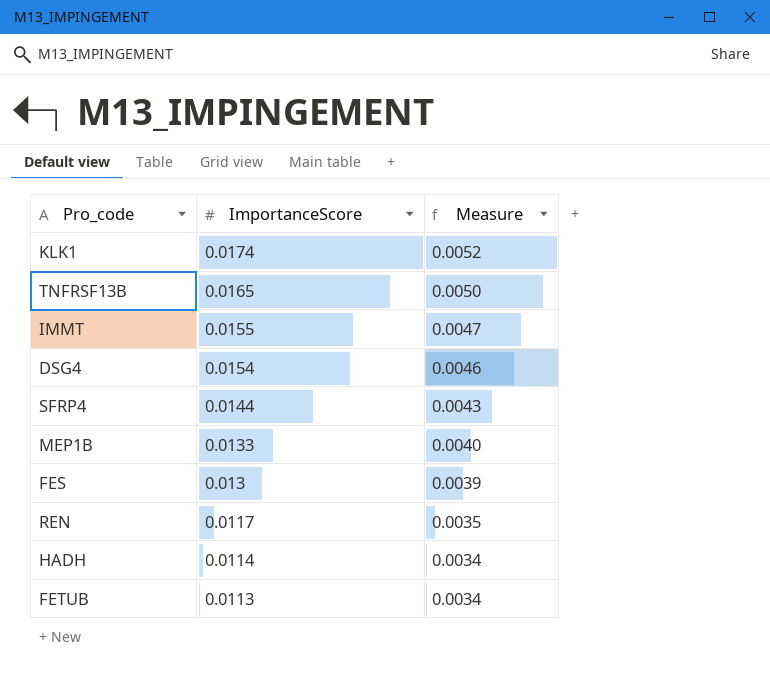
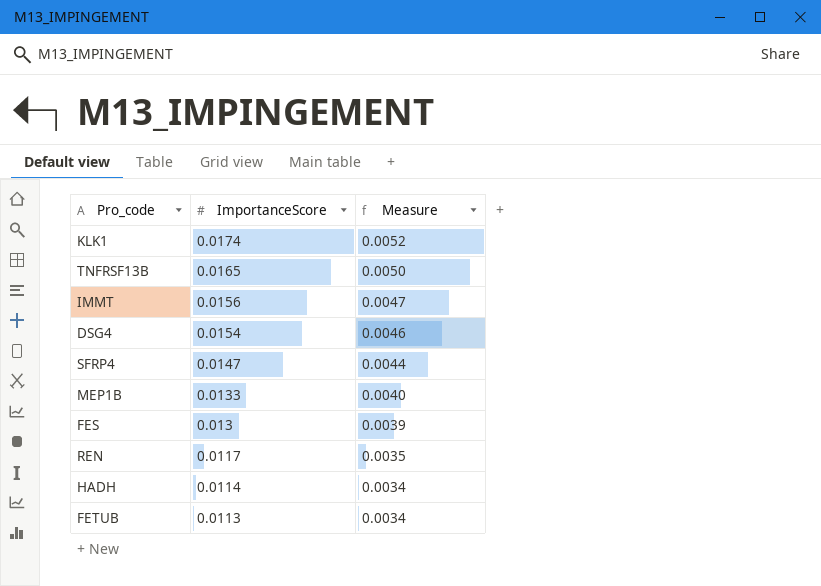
IMMT | ImportanceScore: 0.0155 -> 0.0156
SFRP4 | ImportanceScore: 0.0144 -> 0.0147
SFRP4 | Measure: 0.0043 -> 0.0044

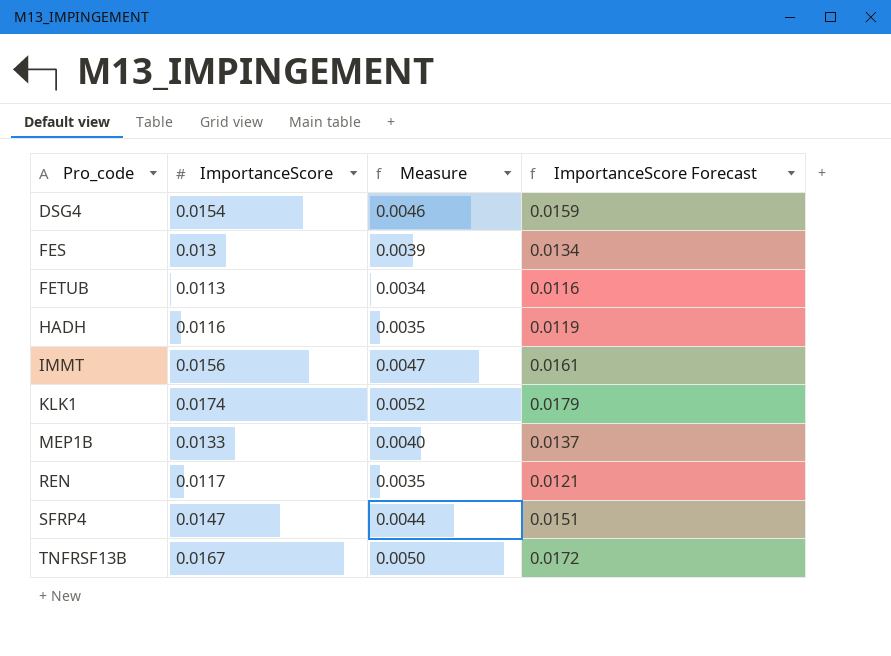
row order: ImportanceScore descending -> Pro_code ascending
column ImportanceScore Forecast | formula: none -> [ImportanceScore] * 1.03
HADH | ImportanceScore: 0.0114 -> 0.0116
HADH | Measure: 0.0034 -> 0.0035
TNFRSF13B | ImportanceScore: 0.0165 -> 0.0167

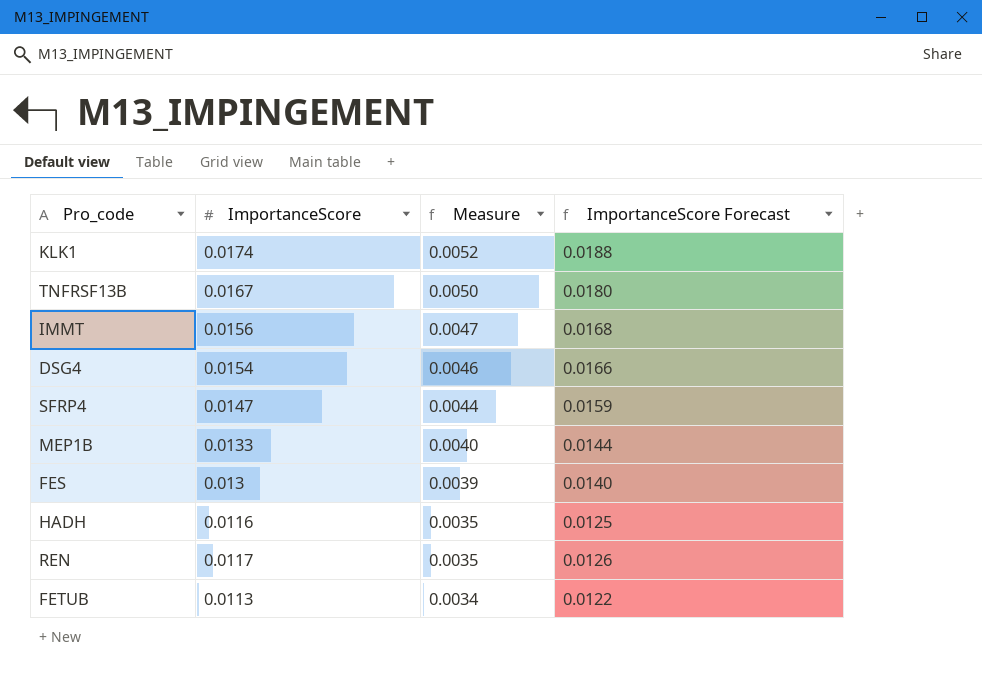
row order: Pro_code ascending -> Measure descending
column ImportanceScore Forecast | formula: [ImportanceScore] * 1.03 -> [ImportanceScore] * 1.08

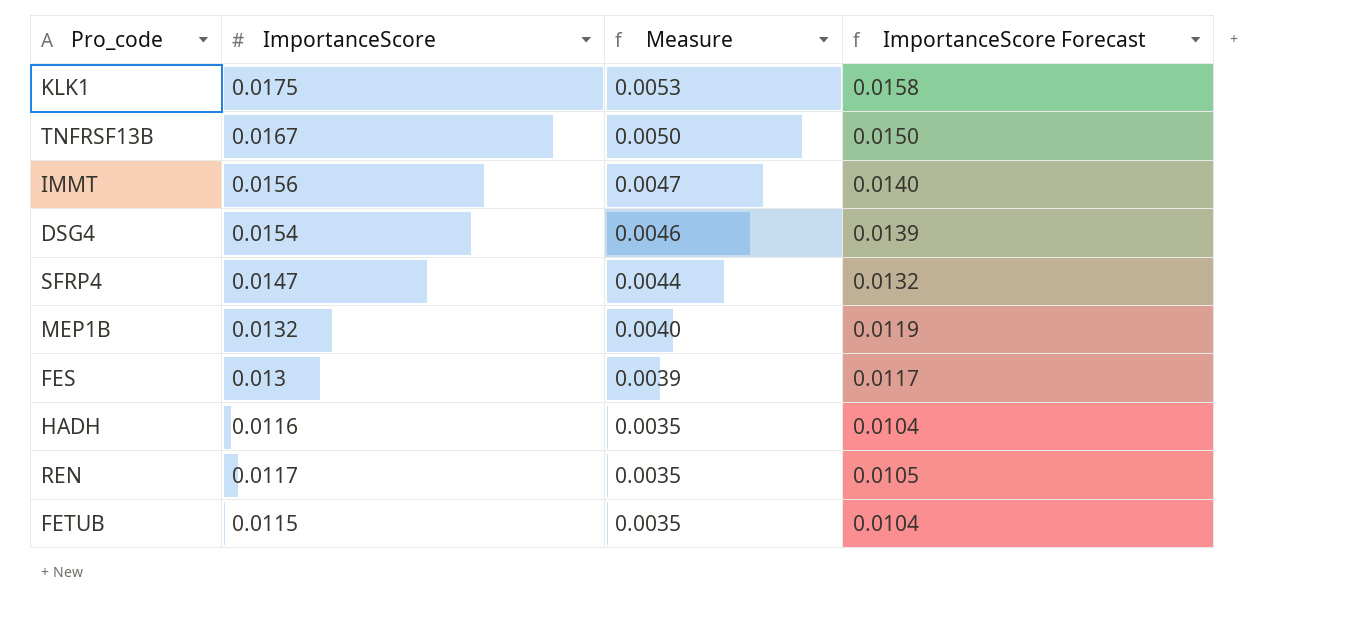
column ImportanceScore Forecast | formula: [ImportanceScore] * 1.08 -> [ImportanceScore] * 0.9
KLK1 | ImportanceScore: 0.0174 -> 0.0175
KLK1 | Measure: 0.0052 -> 0.0053
MEP1B | ImportanceScore: 0.0133 -> 0.0132
FETUB | ImportanceScore: 0.0113 -> 0.0115
FETUB | Measure: 0.0034 -> 0.0035

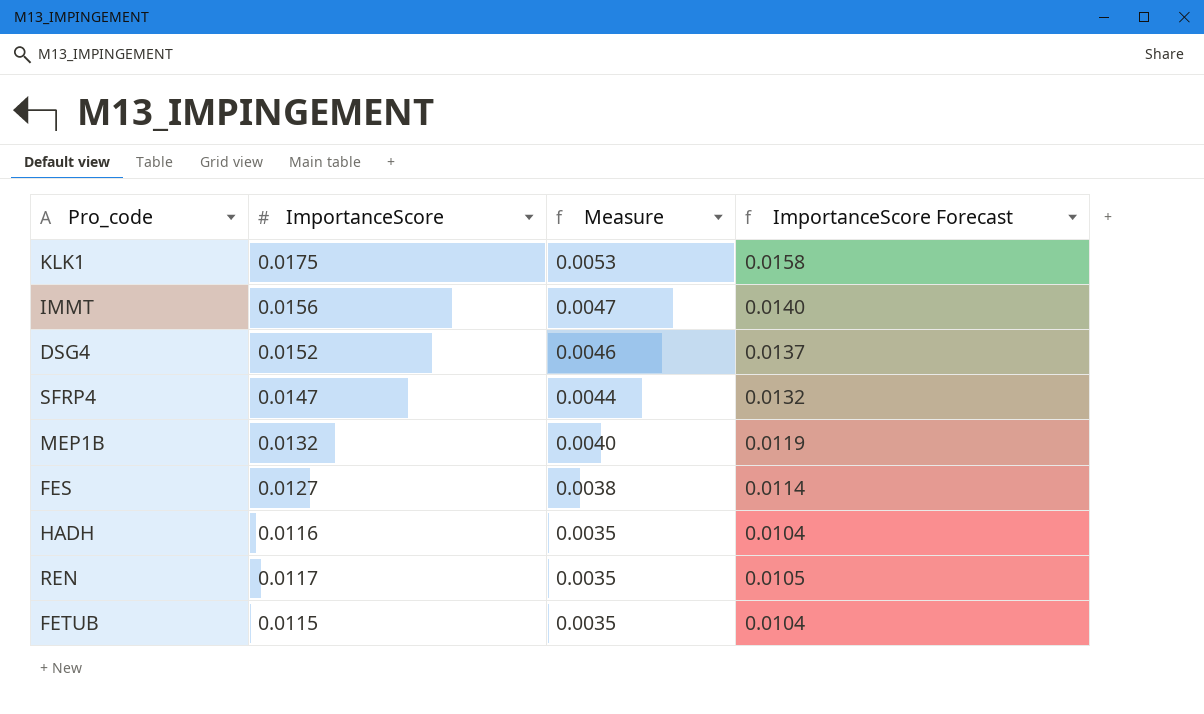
row TNFRSF13B: 0.0167 | 0.0050 | 0.0150 -> none
DSG4 | ImportanceScore: 0.0154 -> 0.0152
DSG4 | ImportanceScore Forecast: 0.0139 -> 0.0137
FES | ImportanceScore: 0.013 -> 0.0127
FES | Measure: 0.0039 -> 0.0038
FES | ImportanceScore Forecast: 0.0117 -> 0.0114

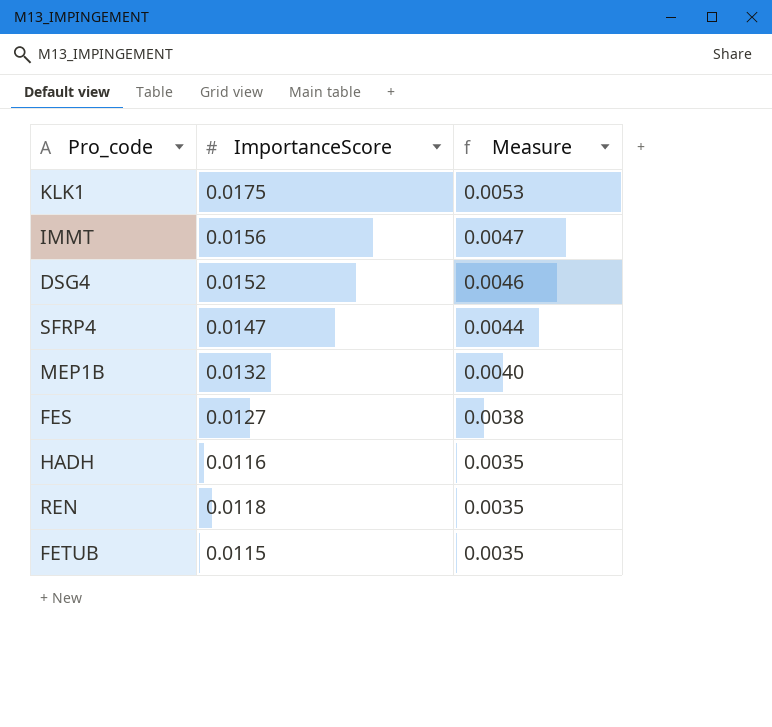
column ImportanceScore Forecast | formula: [ImportanceScore] * 0.9 -> none
REN | ImportanceScore: 0.0117 -> 0.0118

